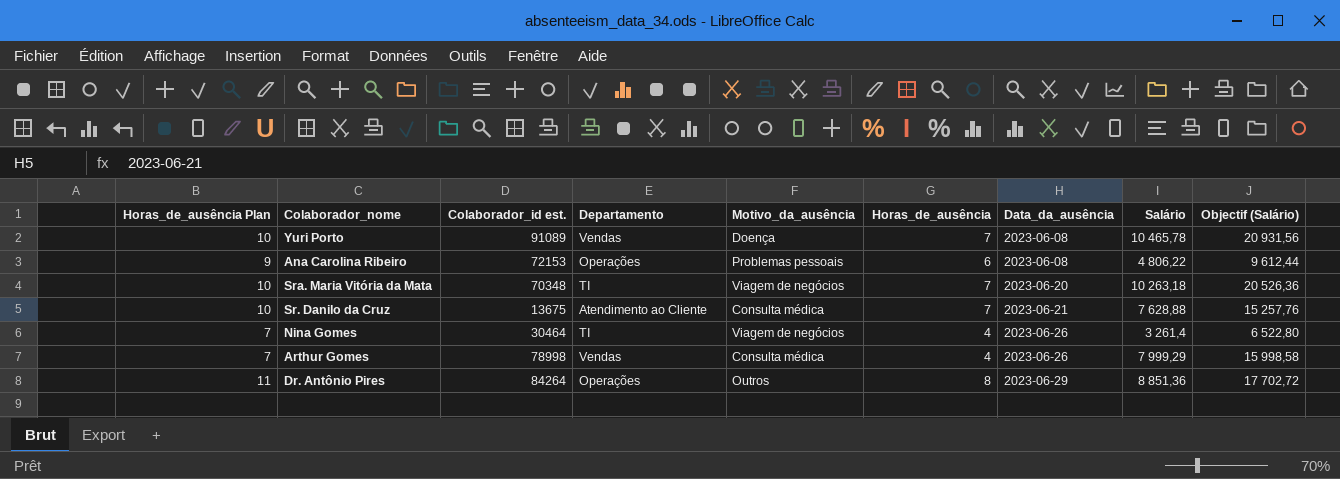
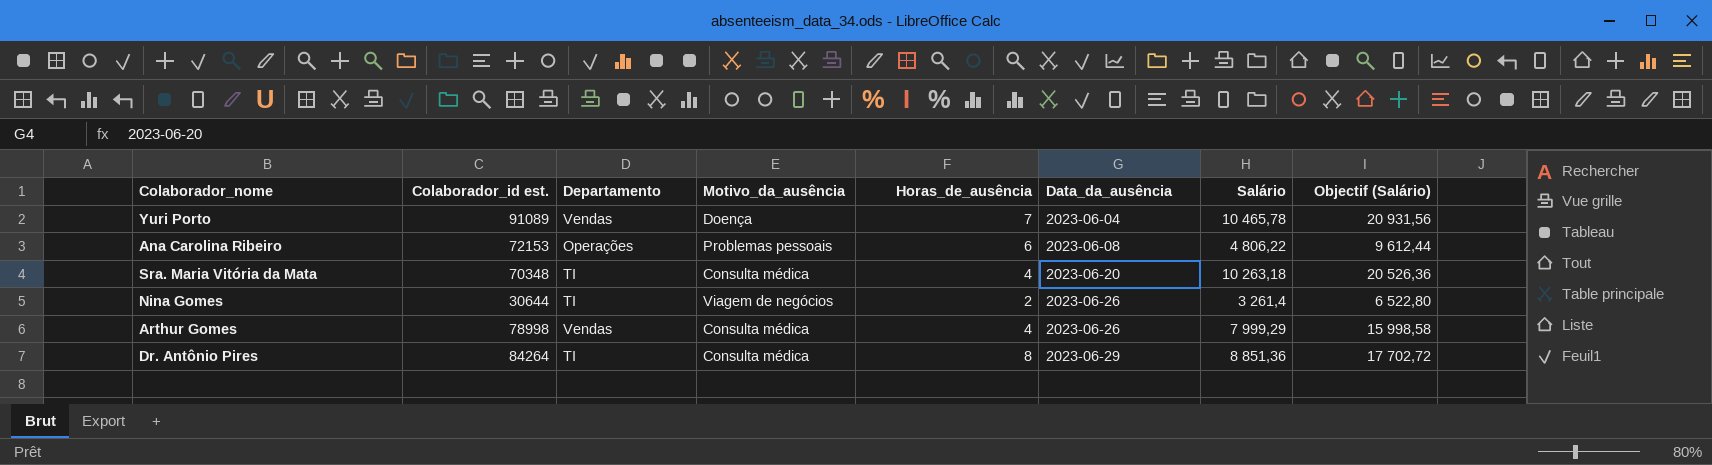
column Horas_de_ausência Plan | formula: [Horas_de_ausência] + 3 -> none
row Sr. Danilo da Cruz: 10 | 13675 | Atendimento ao Cliente | Consulta médica | 7 | 2023-06-21 | 7 628,88 | 15 257,76 -> none
Yuri Porto | Data_da_ausência: 2023-06-08 -> 2023-06-04
Sra. Maria Vitória da Mata | Motivo_da_ausência: Viagem de negócios -> Consulta médica
Sra. Maria Vitória da Mata | Horas_de_ausência: 7 -> 4
Nina Gomes | Colaborador_id est.: 30464 -> 30644
Nina Gomes | Horas_de_ausência: 4 -> 2
Dr. Antônio Pires | Departamento: Operações -> TI
Dr. Antônio Pires | Motivo_da_ausência: Outros -> Consulta médica

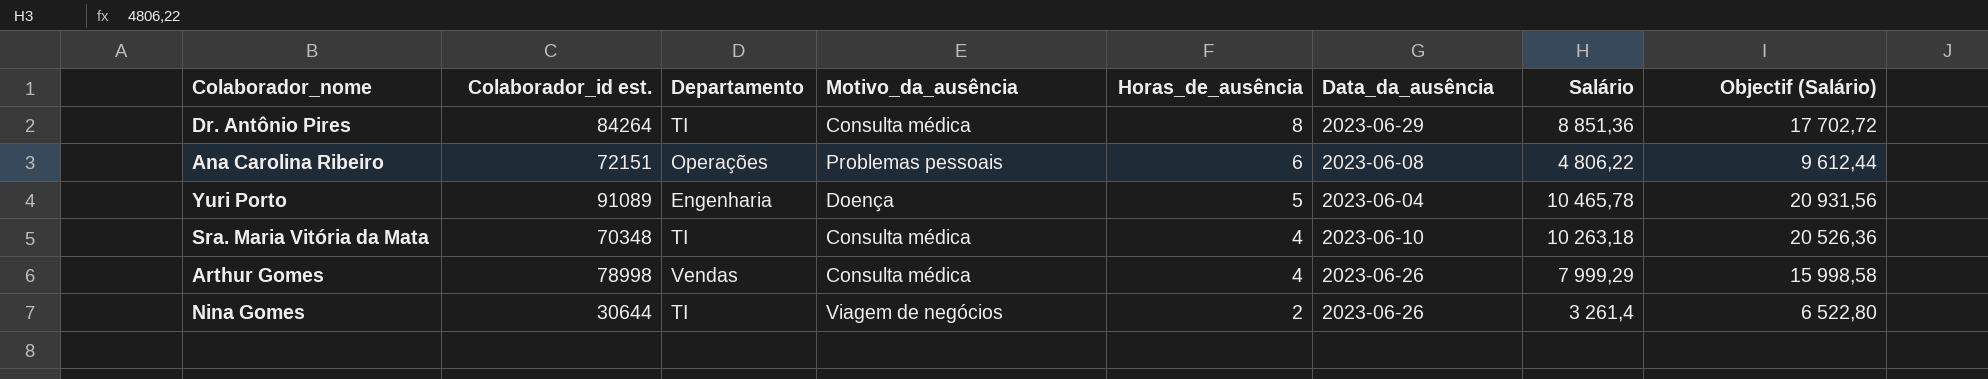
row order: Data_da_ausência ascending -> Horas_de_ausência descending
Ana Carolina Ribeiro | Colaborador_id est.: 72153 -> 72151
Yuri Porto | Departamento: Vendas -> Engenharia
Yuri Porto | Horas_de_ausência: 7 -> 5
Sra. Maria Vitória da Mata | Data_da_ausência: 2023-06-20 -> 2023-06-10

